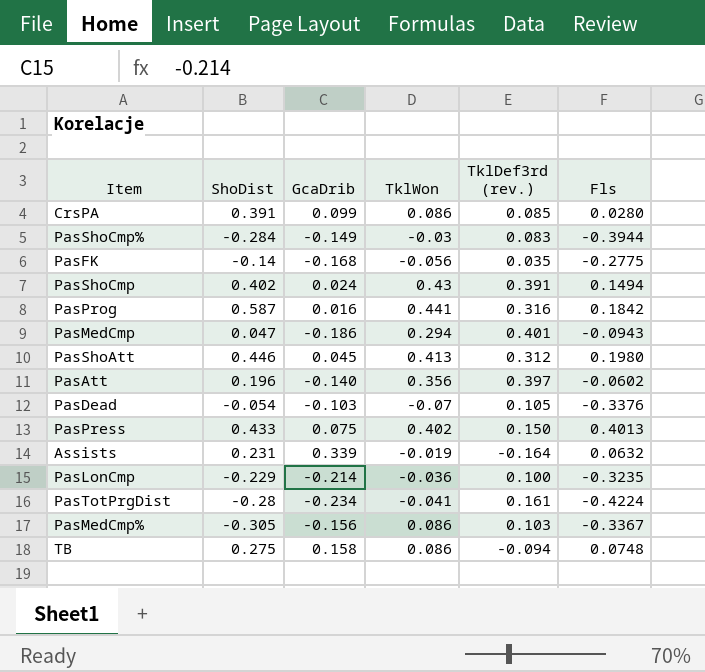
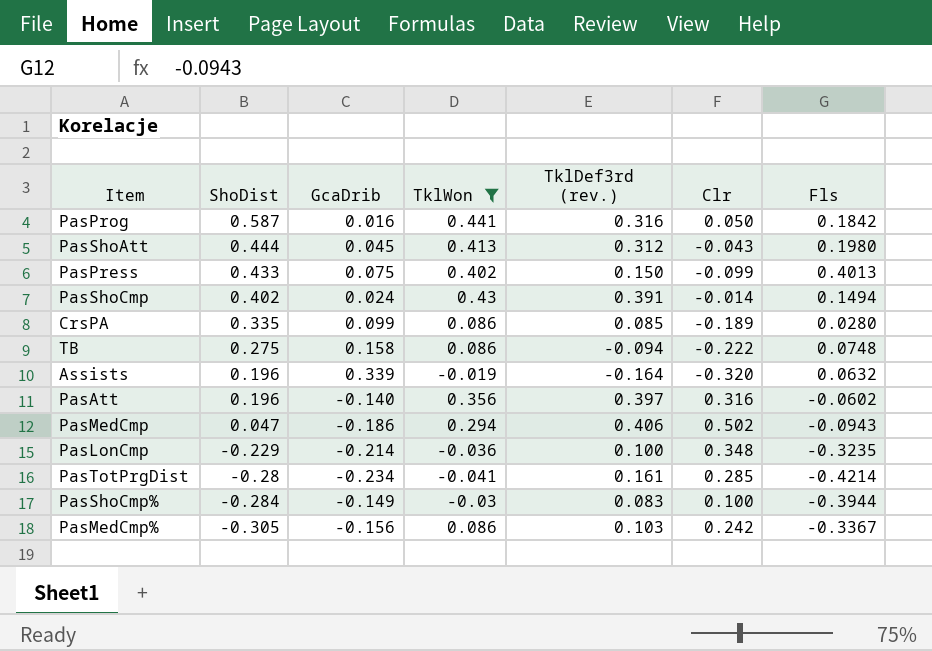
filter: none -> TklWon >= -0.041
row order: none -> ShoDist descending
column Clr | position: none -> 6
PasShoAtt | ShoDist: 0.446 -> 0.444
CrsPA | ShoDist: 0.391 -> 0.335
Assists | ShoDist: 0.231 -> 0.196
PasMedCmp | TklDef3rd (rev.): 0.401 -> 0.406
PasTotPrgDist | Fls: -0.4224 -> -0.4214

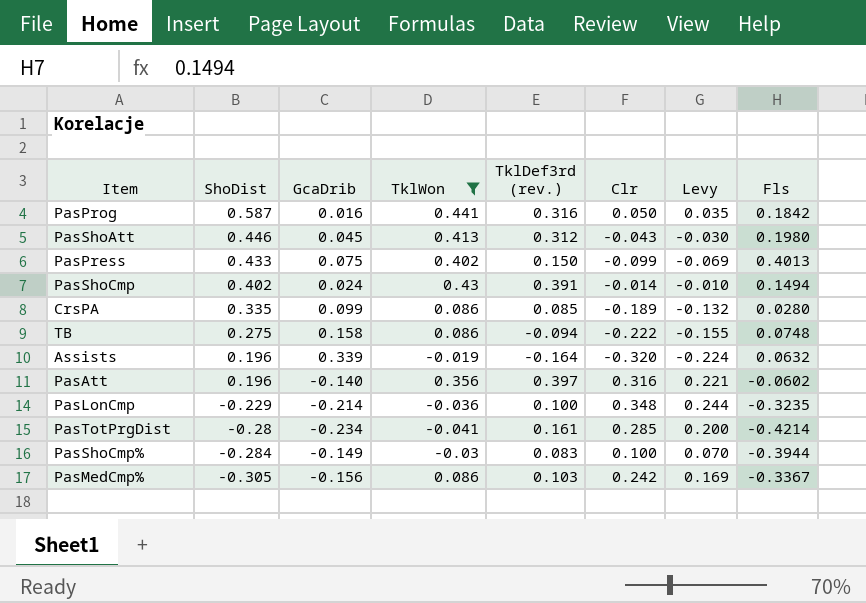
column Levy | formula: none -> [Clr] * 0.7
row PasMedCmp: 0.047 | -0.186 | 0.294 | 0.406 | 0.502 | -0.0943 -> none
PasShoAtt | ShoDist: 0.444 -> 0.446

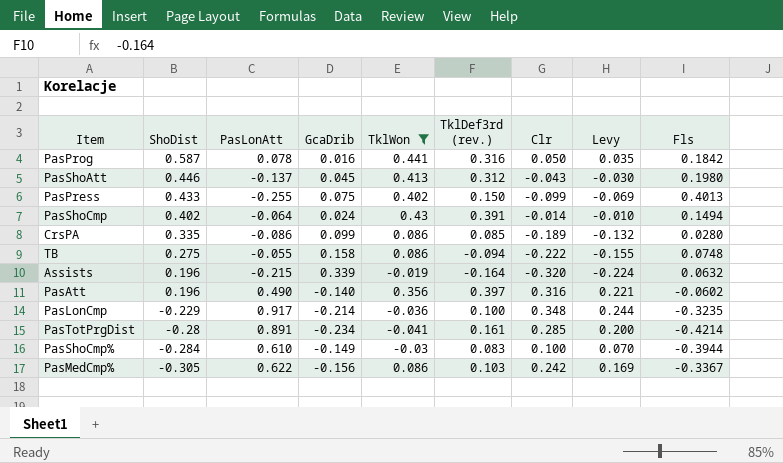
column PasLonAtt | position: none -> 3

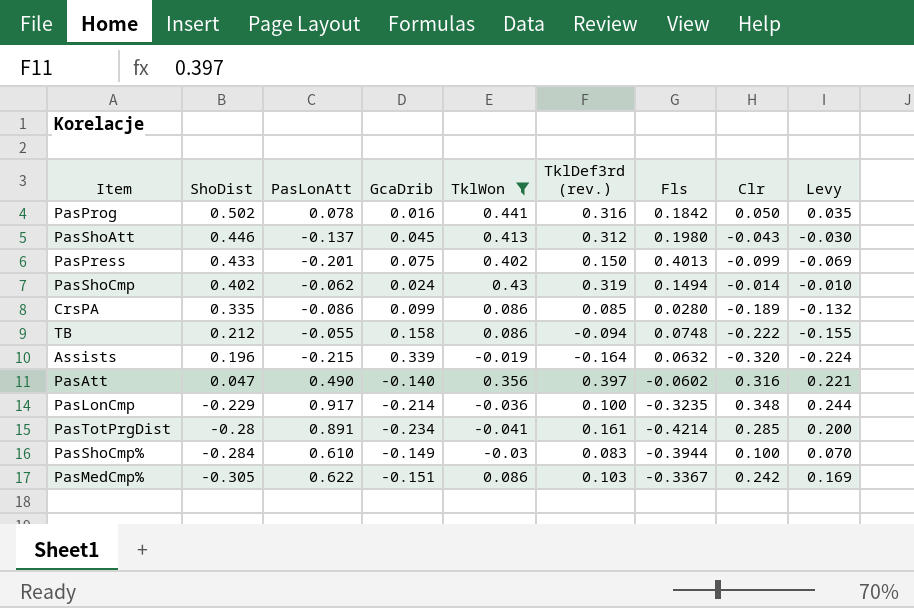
column Fls | position: 9 -> 7
PasProg | ShoDist: 0.587 -> 0.502
PasPress | PasLonAtt: -0.255 -> -0.201
PasShoCmp | PasLonAtt: -0.064 -> -0.062
PasShoCmp | TklDef3rd (rev.): 0.391 -> 0.319
TB | ShoDist: 0.275 -> 0.212
PasAtt | ShoDist: 0.196 -> 0.047
PasMedCmp% | GcaDrib: -0.156 -> -0.151

